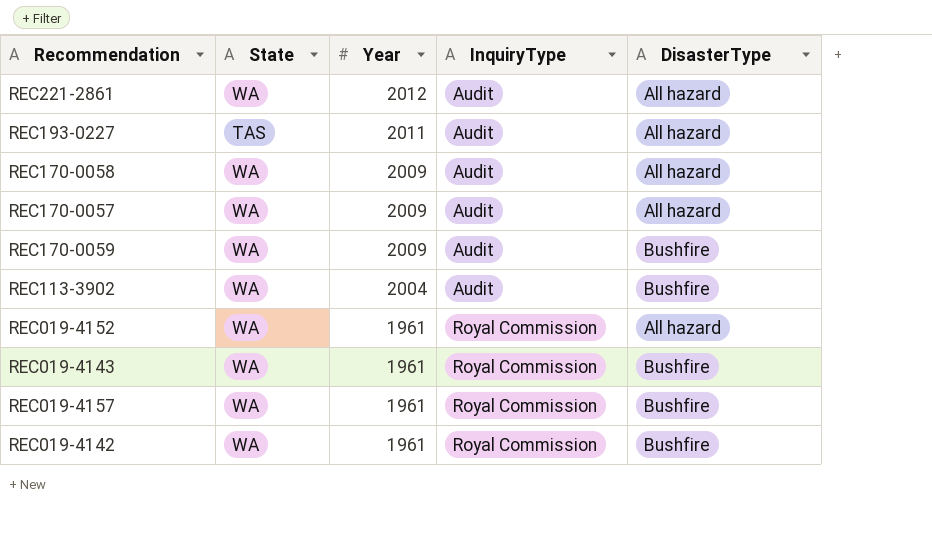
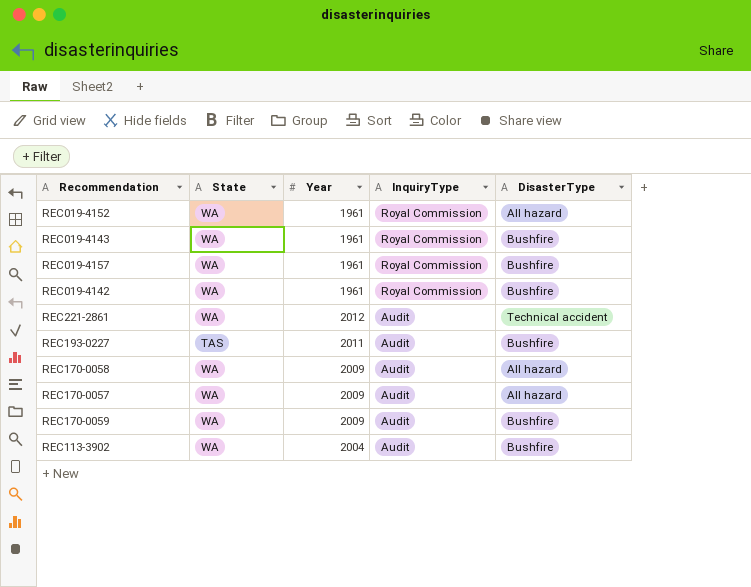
row order: Year descending -> InquiryType descending
REC221-2861 | DisasterType: All hazard -> Technical accident
REC193-0227 | DisasterType: All hazard -> Bushfire

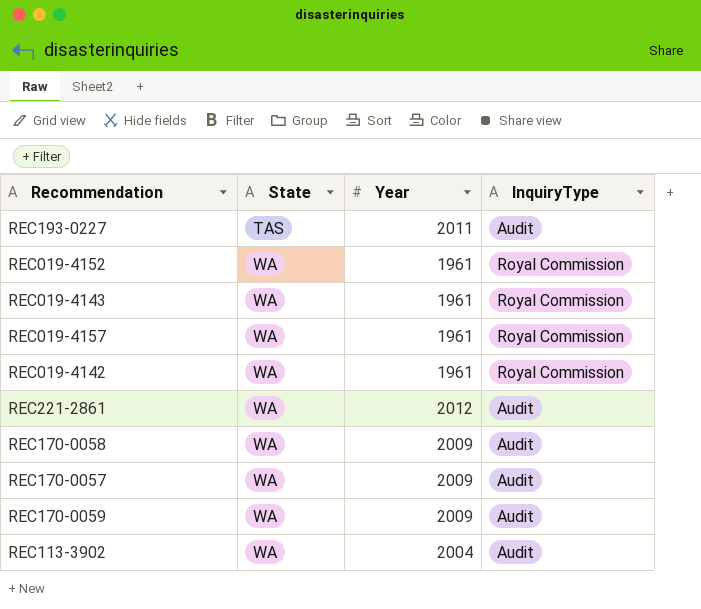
row order: InquiryType descending -> State ascending
column DisasterType | position: 5 -> none

